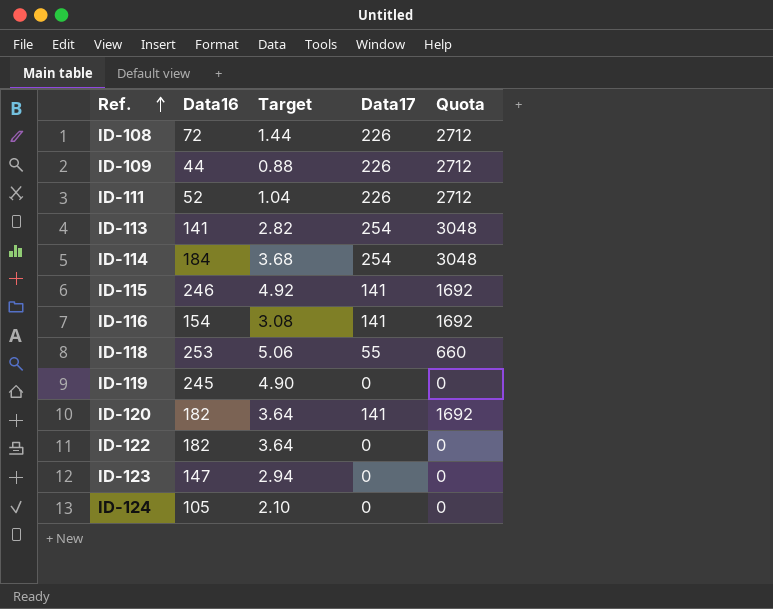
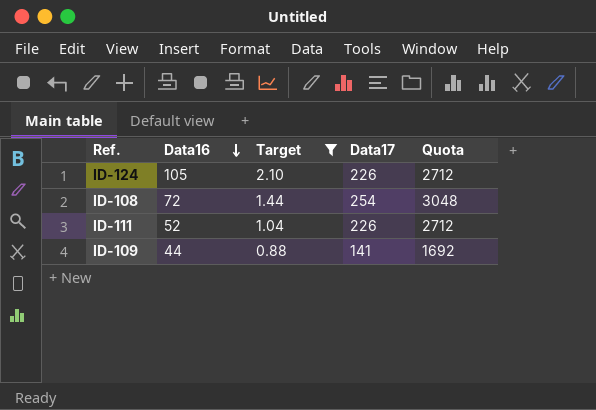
filter: none -> Target <= 2.10
row order: Ref. ascending -> Data16 descending
ID-124 | Data17: 0 -> 226
ID-124 | Quota: 0 -> 2712
ID-108 | Data17: 226 -> 254
ID-108 | Quota: 2712 -> 3048
ID-109 | Data17: 226 -> 141
ID-109 | Quota: 2712 -> 1692

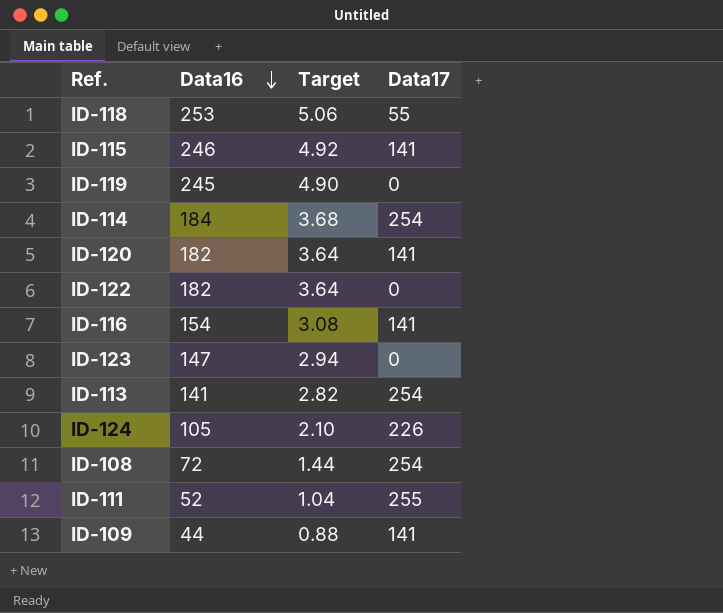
filter: Target <= 2.10 -> none
column Quota | formula: [Data17] * 12 -> none
ID-111 | Data17: 226 -> 255

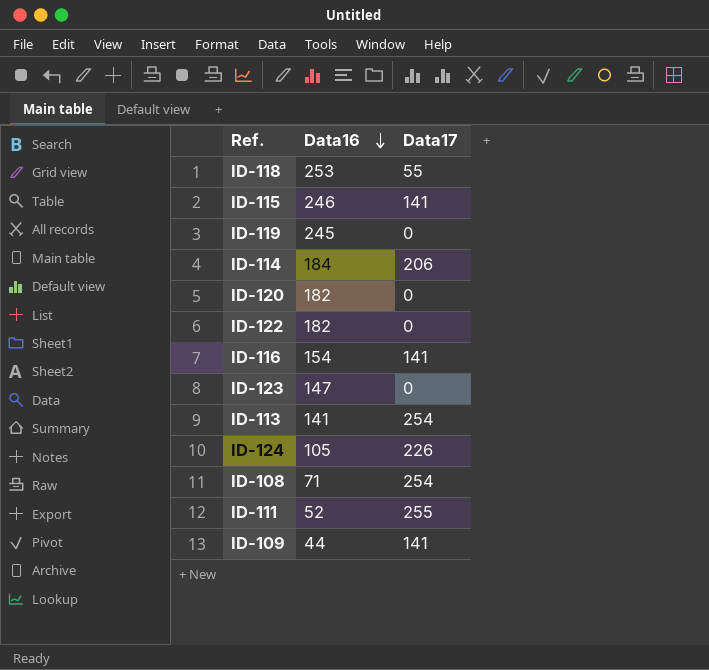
column Target | formula: [Data16] * 0.02 -> none
ID-114 | Data17: 254 -> 206
ID-120 | Data17: 141 -> 0
ID-108 | Data16: 72 -> 71

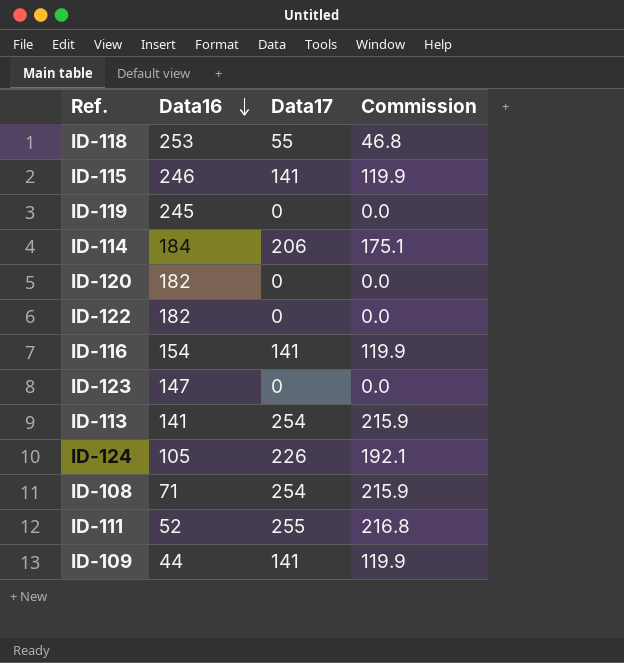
column Commission | formula: none -> [Data17] * 0.85

